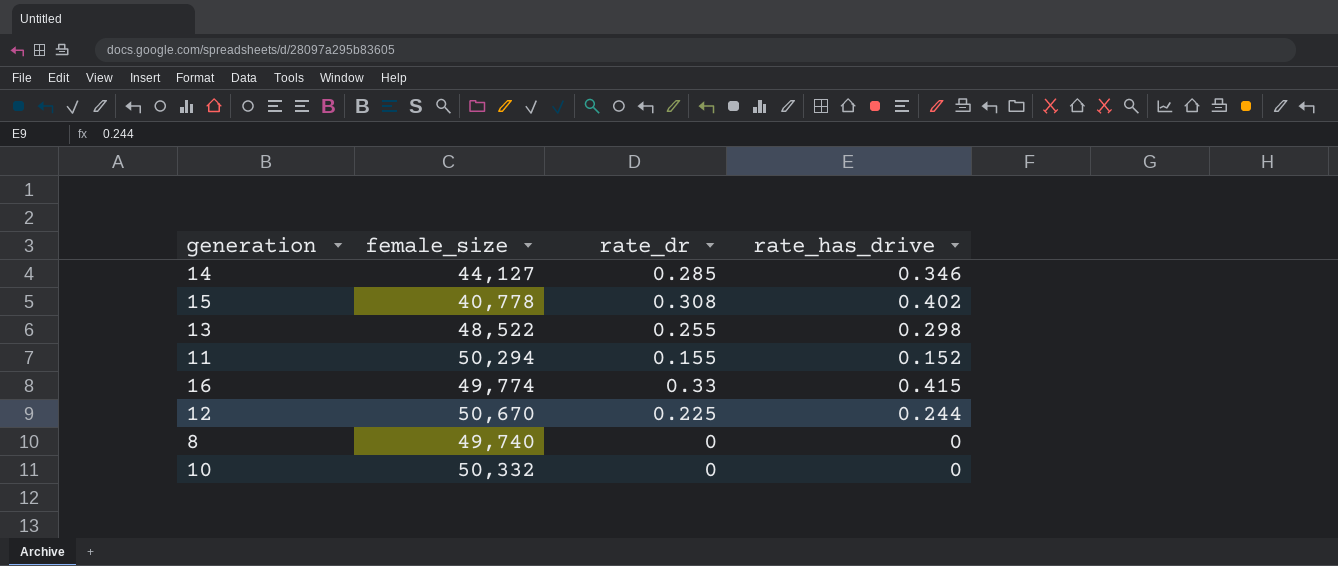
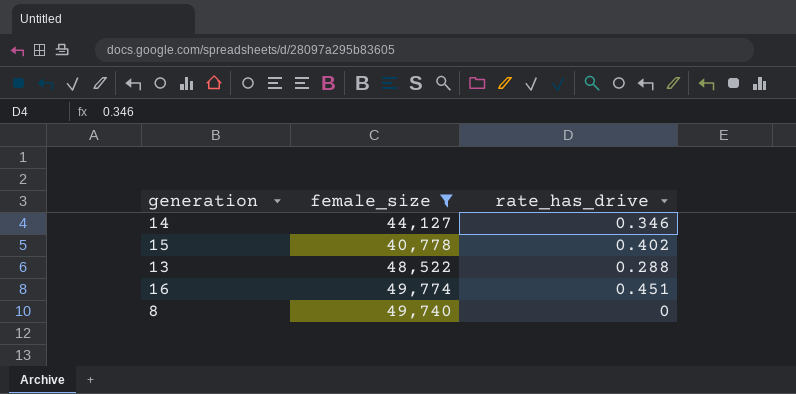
filter: none -> female_size <= 49,774
column rate_dr | position: 3 -> none
13 | rate_has_drive: 0.298 -> 0.288
16 | rate_has_drive: 0.415 -> 0.451

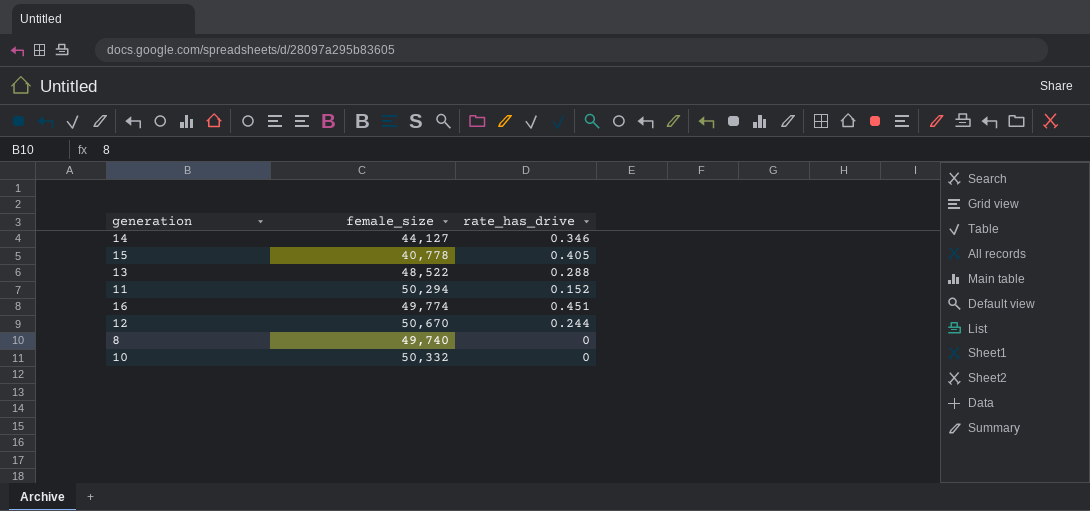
filter: female_size <= 49,774 -> none
15 | rate_has_drive: 0.402 -> 0.405

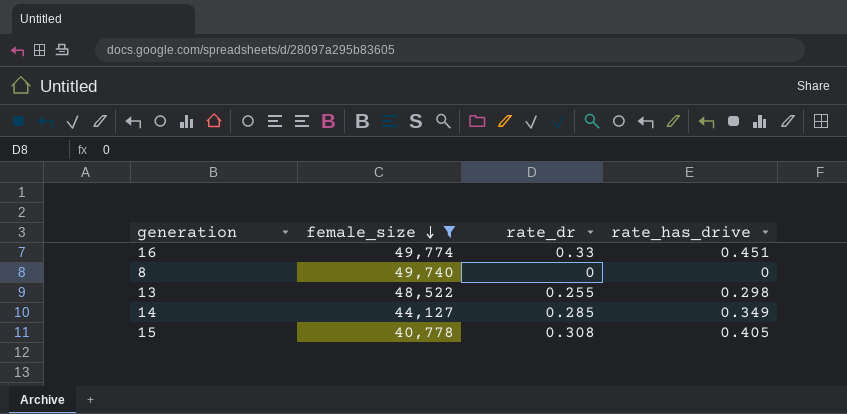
filter: none -> female_size <= 49,774
row order: none -> female_size descending
column rate_dr | position: none -> 3
13 | rate_has_drive: 0.288 -> 0.298
14 | rate_has_drive: 0.346 -> 0.349

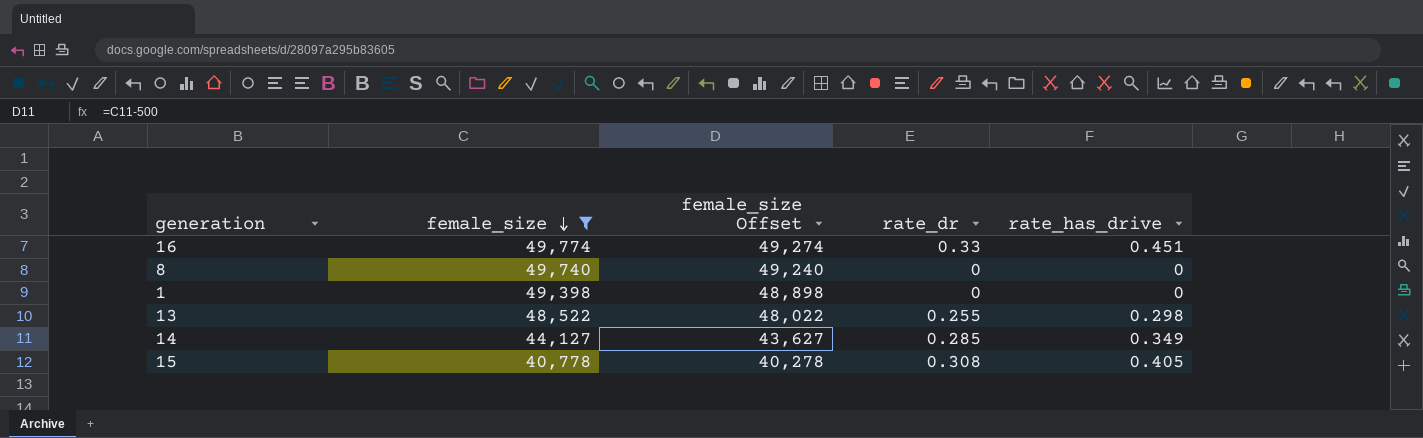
column female_size Offset | formula: none -> [female_size] - 500
row 1: none -> 49,398 | 48,898 | 0 | 0

